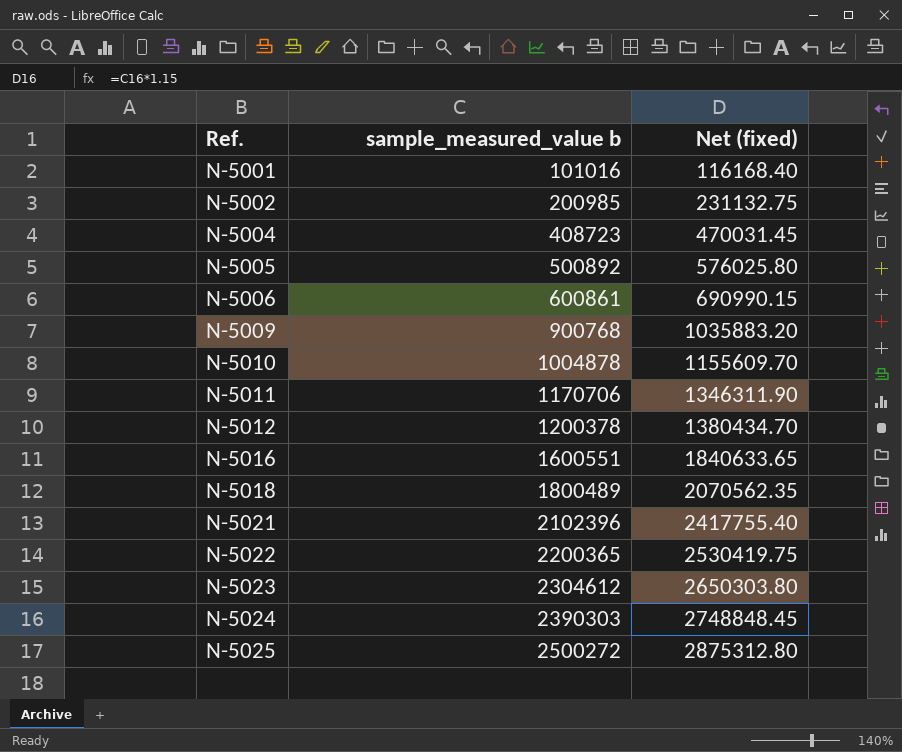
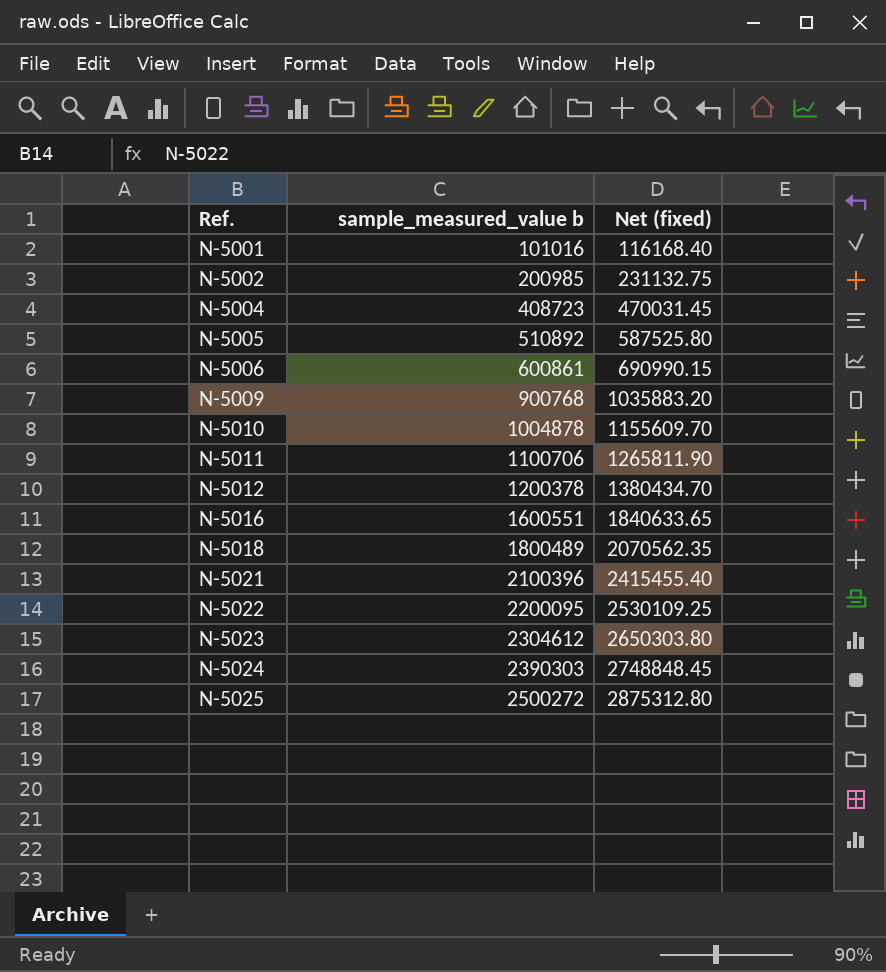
N-5005 | sample_measured_value b: 500892 -> 510892
N-5005 | Net (fixed): 576025.80 -> 587525.80
N-5011 | sample_measured_value b: 1170706 -> 1100706
N-5011 | Net (fixed): 1346311.90 -> 1265811.90
N-5021 | sample_measured_value b: 2102396 -> 2100396
N-5021 | Net (fixed): 2417755.40 -> 2415455.40
N-5022 | sample_measured_value b: 2200365 -> 2200095
N-5022 | Net (fixed): 2530419.75 -> 2530109.25

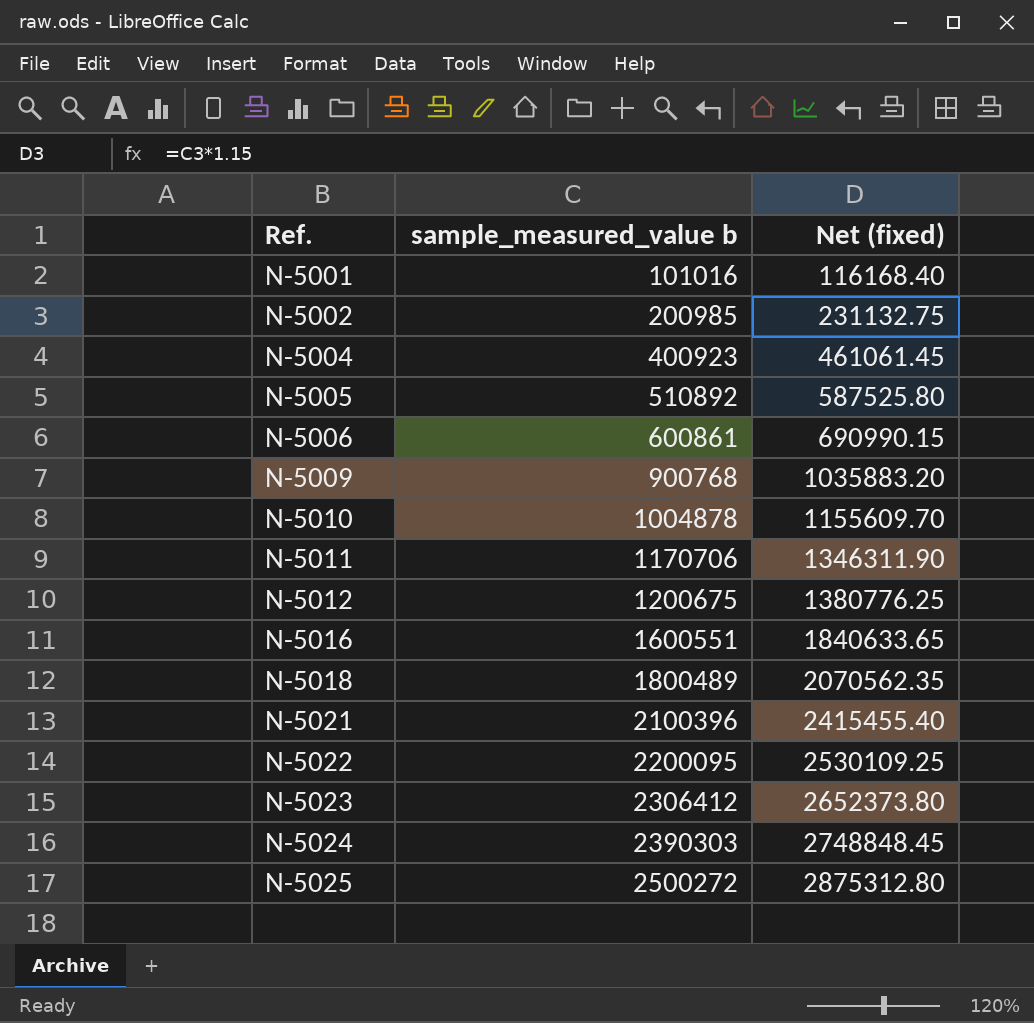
N-5004 | sample_measured_value b: 408723 -> 400923
N-5004 | Net (fixed): 470031.45 -> 461061.45
N-5011 | sample_measured_value b: 1100706 -> 1170706
N-5011 | Net (fixed): 1265811.90 -> 1346311.90
N-5012 | sample_measured_value b: 1200378 -> 1200675
N-5012 | Net (fixed): 1380434.70 -> 1380776.25
N-5023 | sample_measured_value b: 2304612 -> 2306412
N-5023 | Net (fixed): 2650303.80 -> 2652373.80

